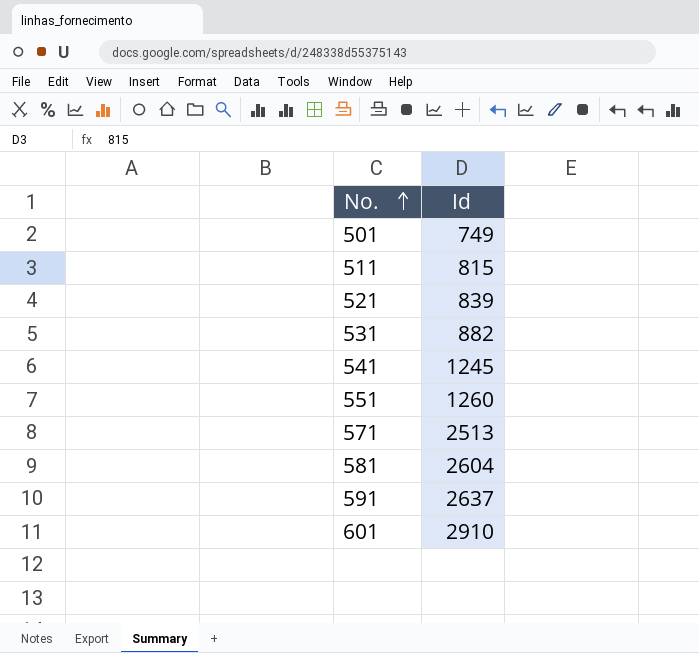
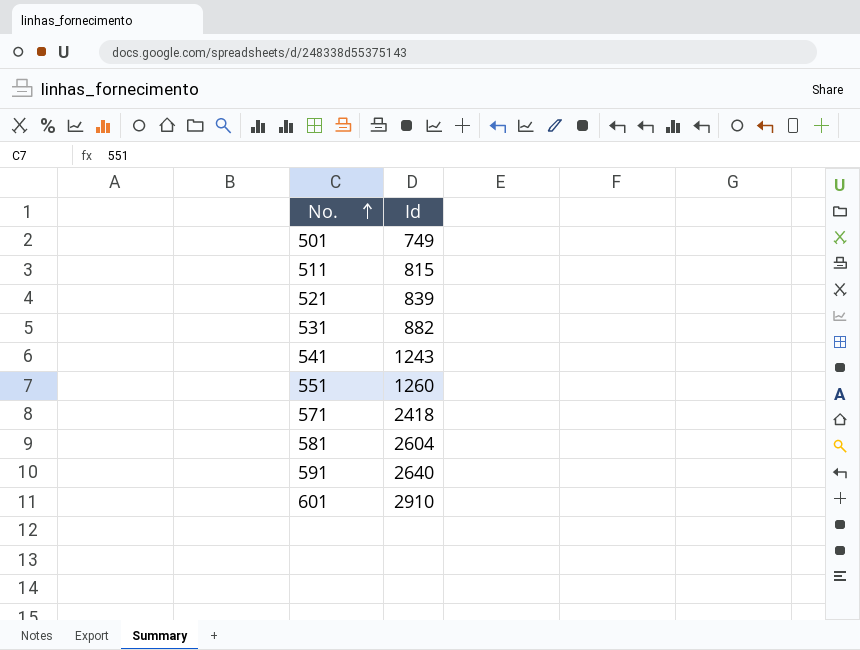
541 | Id: 1245 -> 1243
571 | Id: 2513 -> 2418
591 | Id: 2637 -> 2640

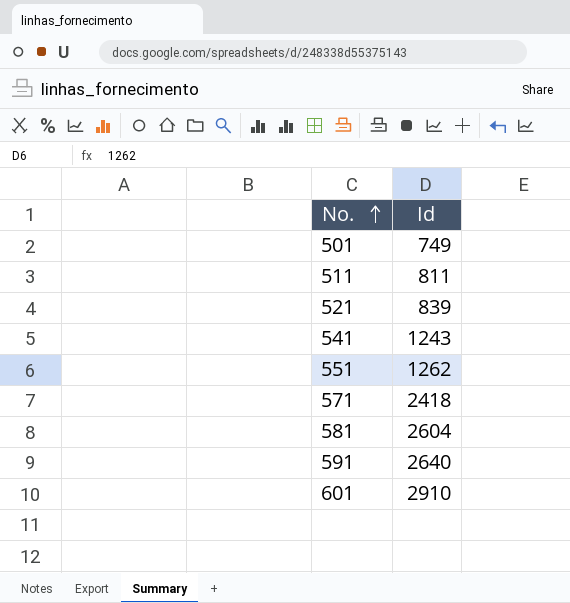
row 531: 882 -> none
511 | Id: 815 -> 811
551 | Id: 1260 -> 1262

